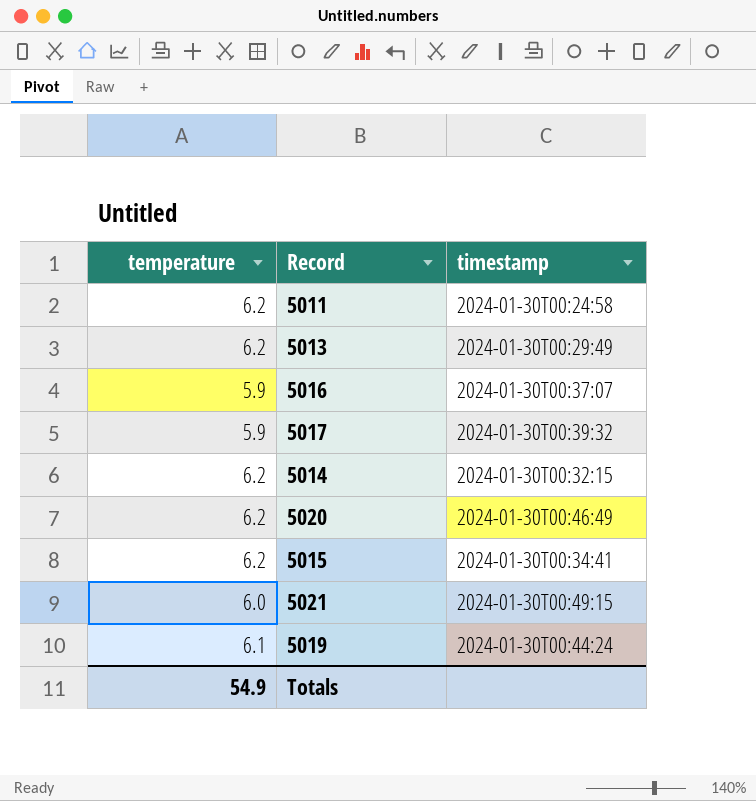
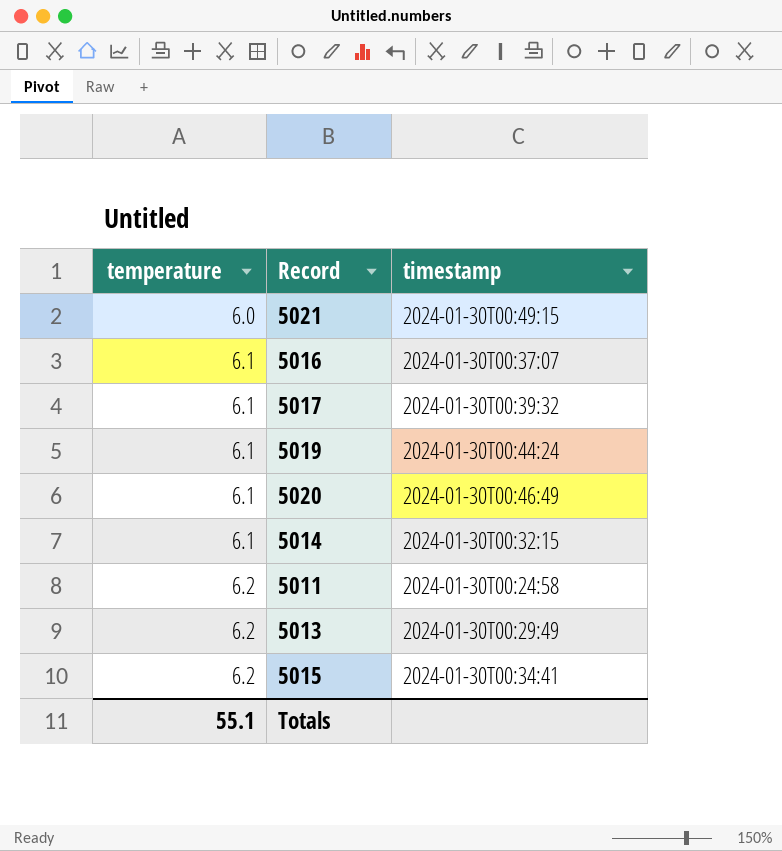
row order: none -> temperature ascending
5016 | temperature: 5.9 -> 6.1
5017 | temperature: 5.9 -> 6.1
5020 | temperature: 6.2 -> 6.1
5014 | temperature: 6.2 -> 6.1
Totals | temperature: 54.9 -> 55.1

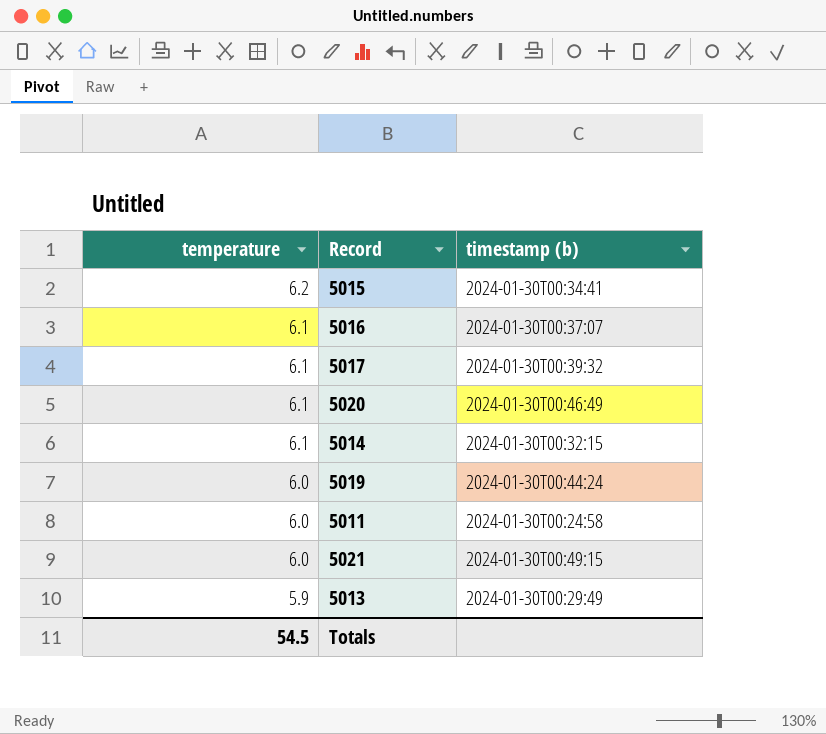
row order: temperature ascending -> temperature descending
column name: timestamp -> timestamp (b)
5019 | temperature: 6.1 -> 6.0
5011 | temperature: 6.2 -> 6.0
5013 | temperature: 6.2 -> 5.9
Totals | temperature: 55.1 -> 54.5

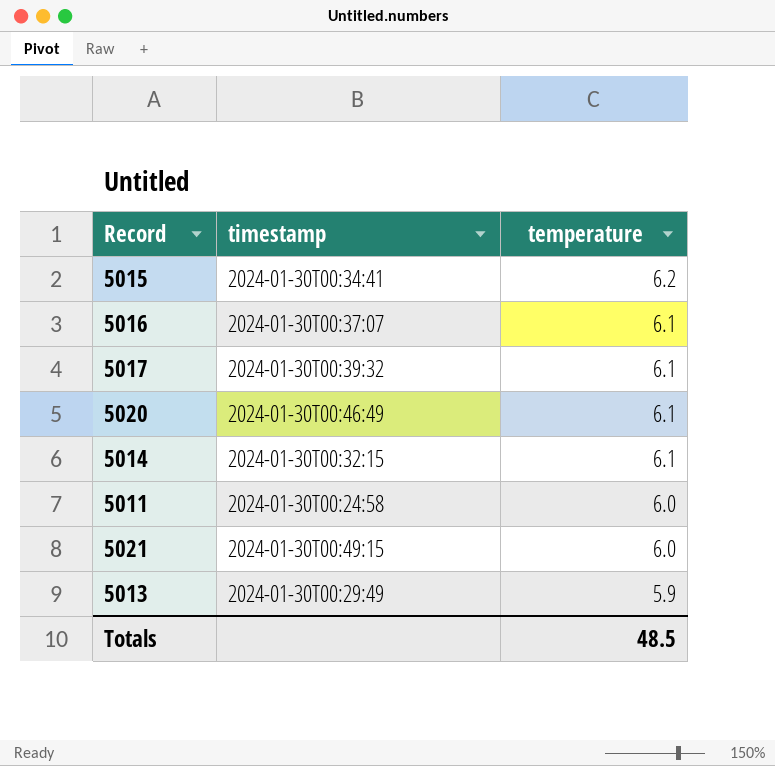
column name: timestamp (b) -> timestamp
column temperature | position: 1 -> 3
row 5019: 6.0 | 2024-01-30T00:44:24 -> none
Totals | temperature: 54.5 -> 48.5

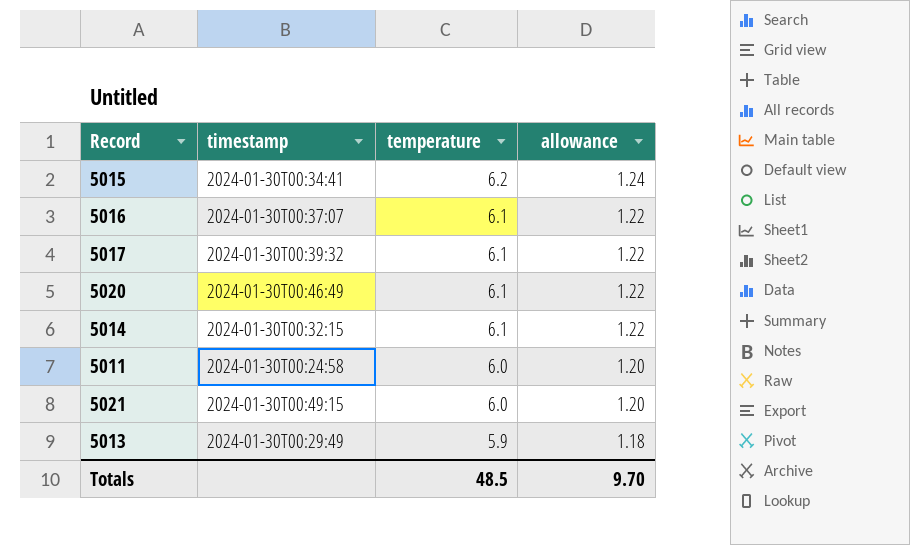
column allowance | formula: none -> [temperature] * 0.2

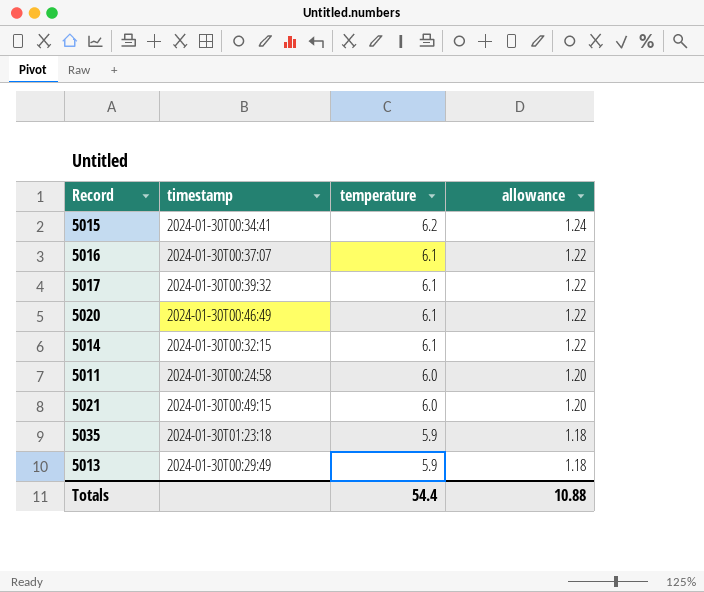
row 5035: none -> 2024-01-30T01:23:18 | 5.9 | 1.18
Totals | temperature: 48.5 -> 54.4
Totals | allowance: 9.70 -> 10.88

